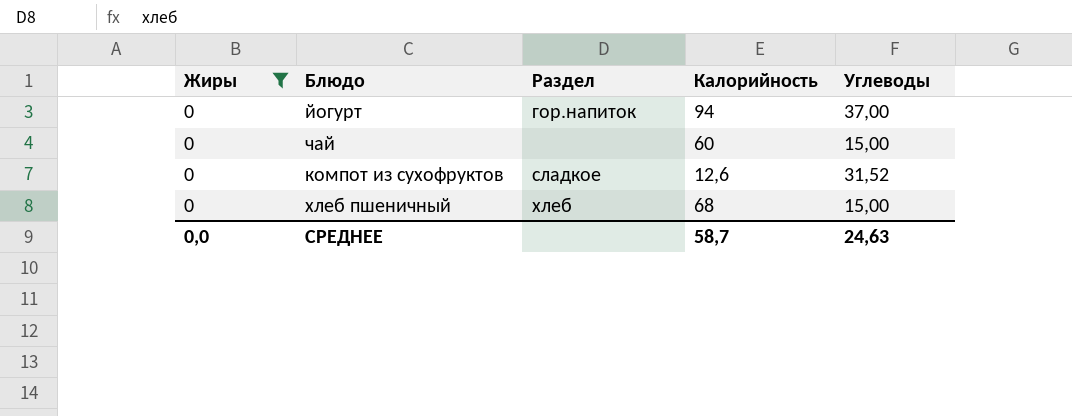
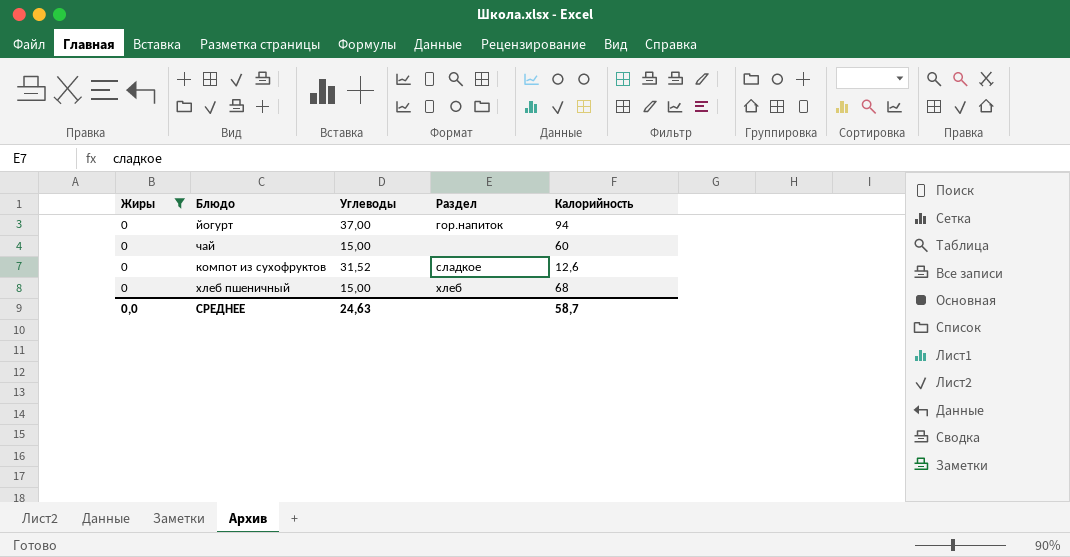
column Углеводы | position: 5 -> 3

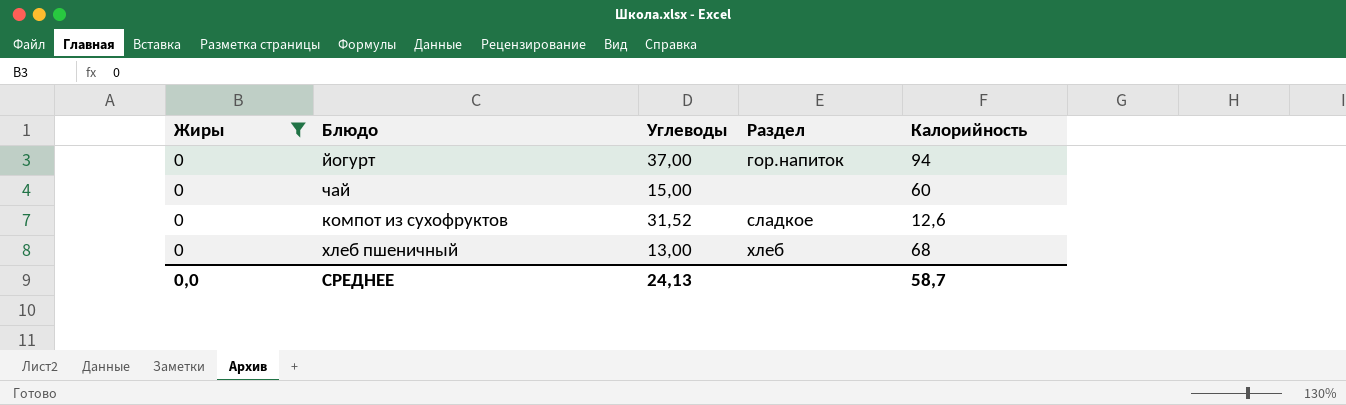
хлеб пшеничный | Углеводы: 15,00 -> 13,00
СРЕДНЕЕ | Углеводы: 24,63 -> 24,13

